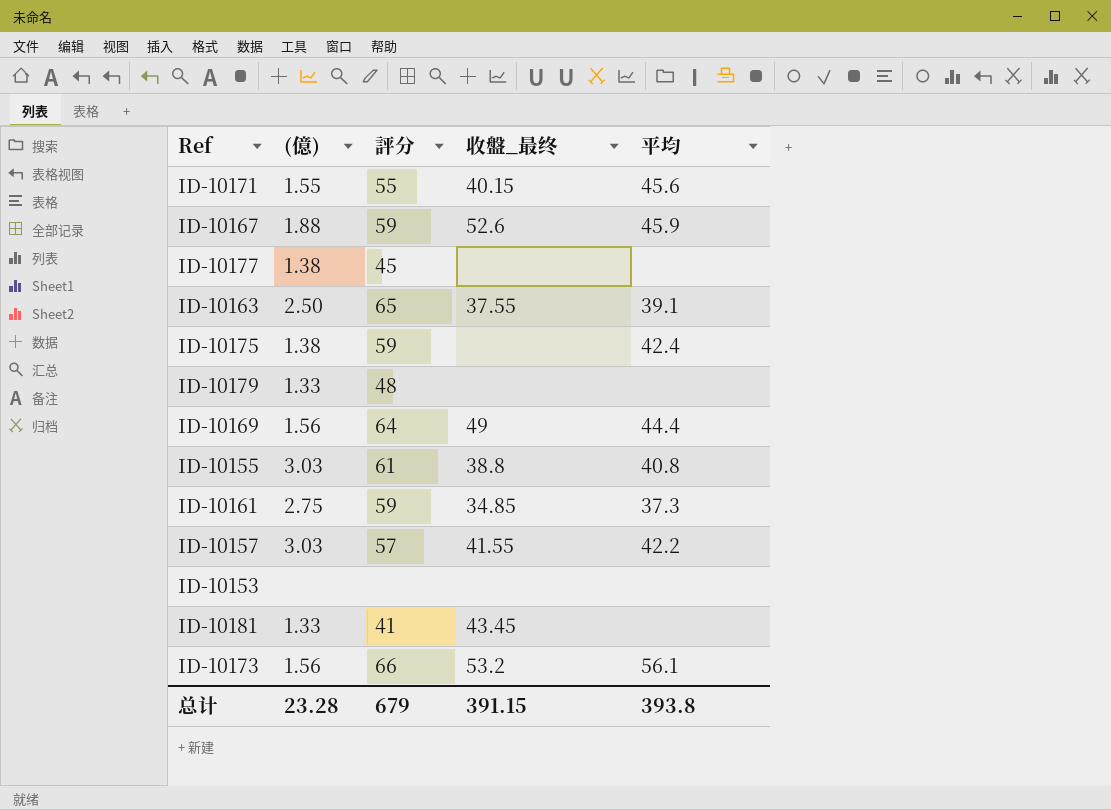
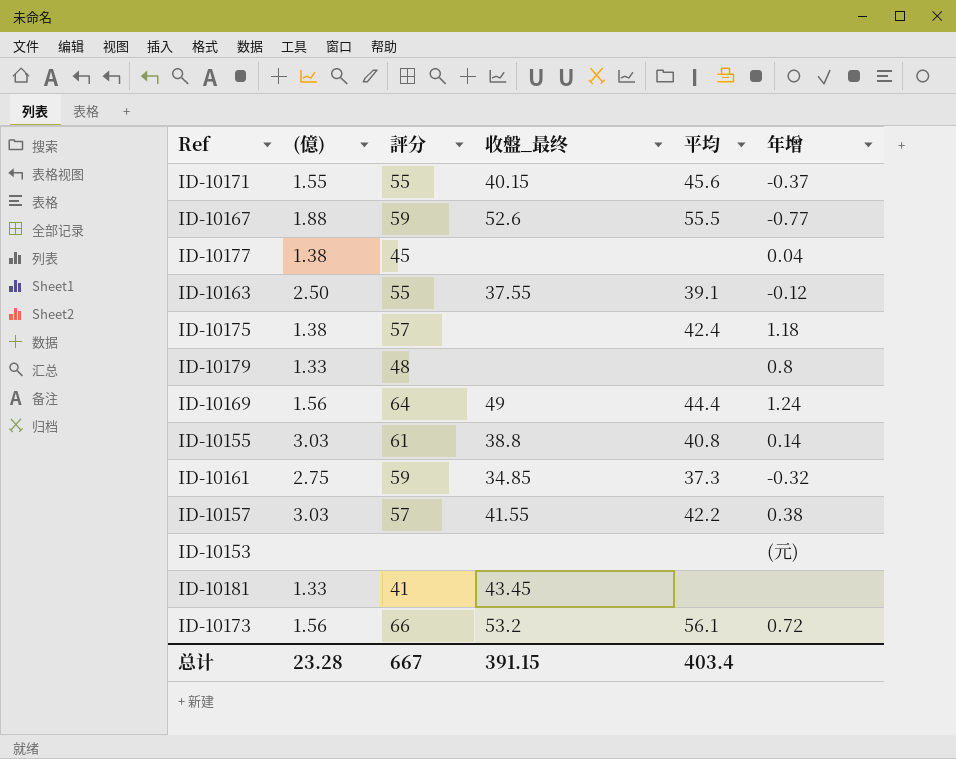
column 年增 | position: none -> 6
ID-10167 | 平均: 45.9 -> 55.5
ID-10163 | 評分: 65 -> 55
ID-10175 | 評分: 59 -> 57
总计 | 評分: 679 -> 667
总计 | 平均: 393.8 -> 403.4

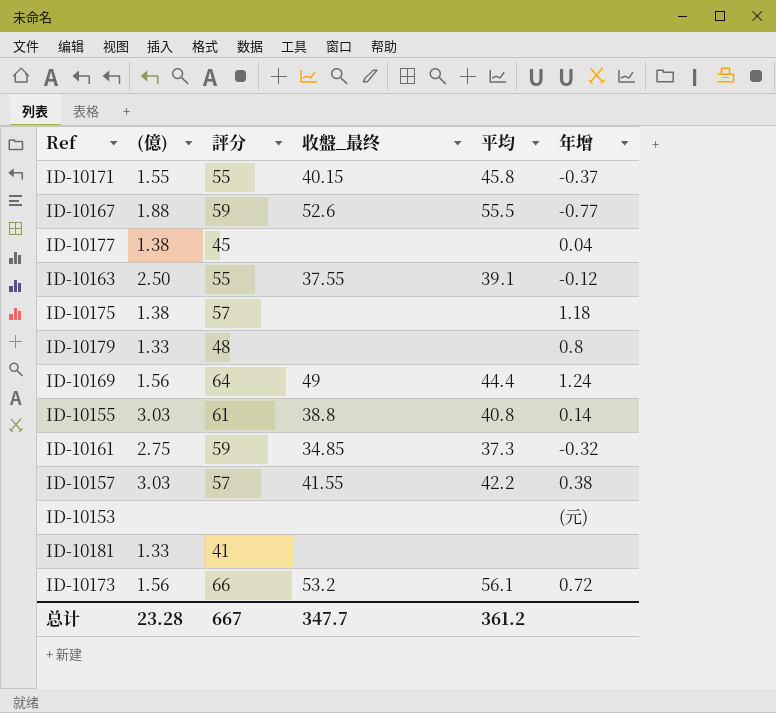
ID-10171 | 平均: 45.6 -> 45.8
ID-10175 | 平均: 42.4 -> none
ID-10181 | 收盤_最终: 43.45 -> none
总计 | 收盤_最终: 391.15 -> 347.7
总计 | 平均: 403.4 -> 361.2

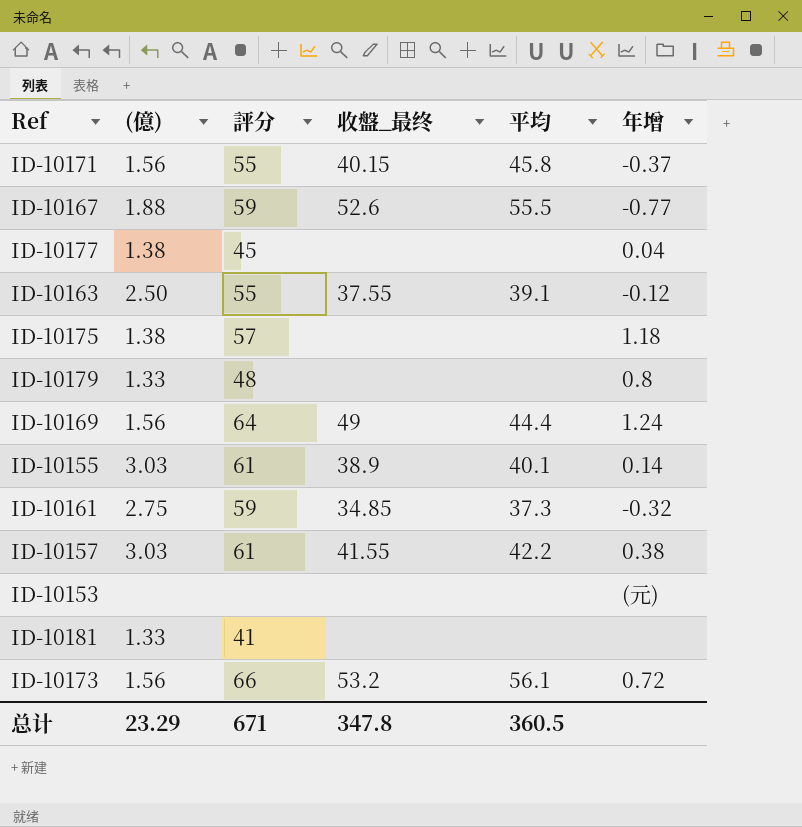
ID-10171 | (億): 1.55 -> 1.56
ID-10155 | 收盤_最终: 38.8 -> 38.9
ID-10155 | 平均: 40.8 -> 40.1
ID-10157 | 評分: 57 -> 61
总计 | (億): 23.28 -> 23.29
总计 | 評分: 667 -> 671
总计 | 收盤_最终: 347.7 -> 347.8
总计 | 平均: 361.2 -> 360.5

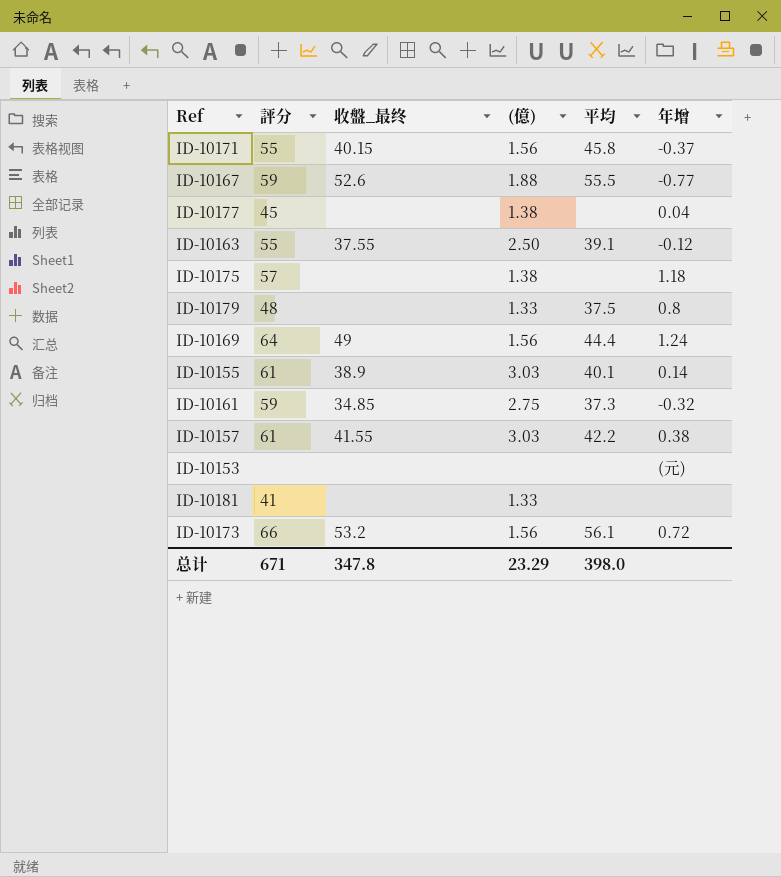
column (億) | position: 2 -> 4
ID-10179 | 平均: none -> 37.5
总计 | 平均: 360.5 -> 398.0

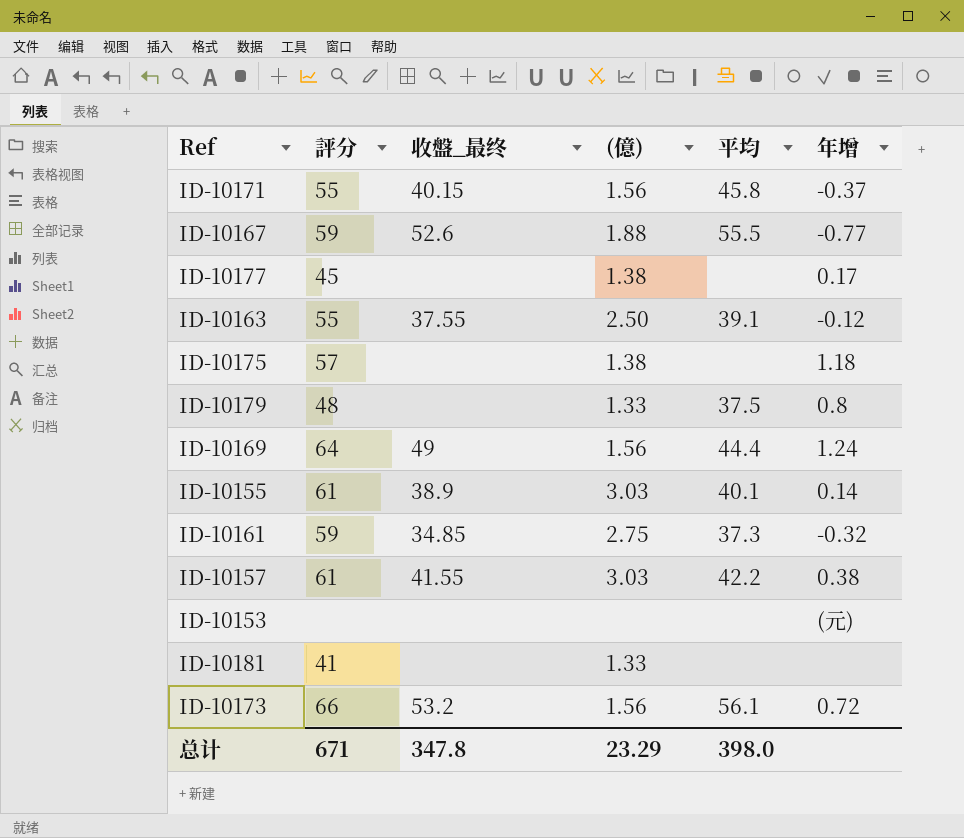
ID-10177 | 年增: 0.04 -> 0.17

